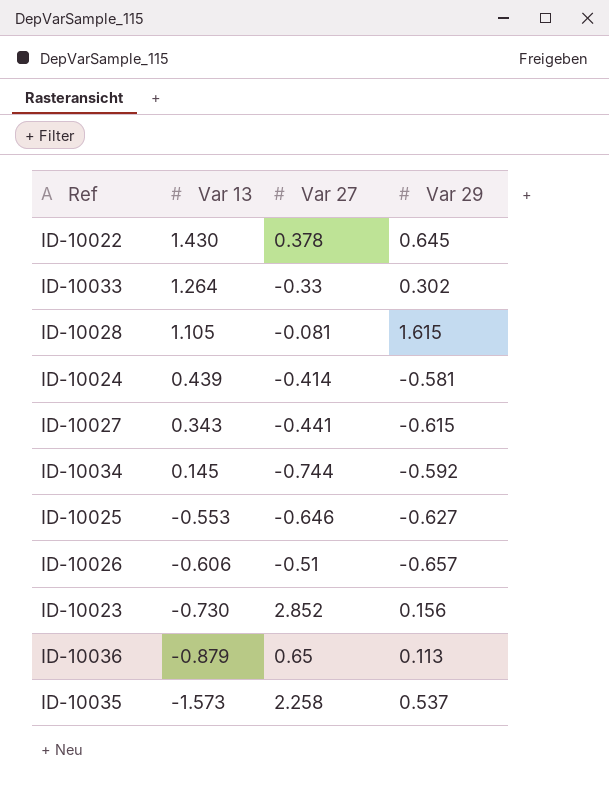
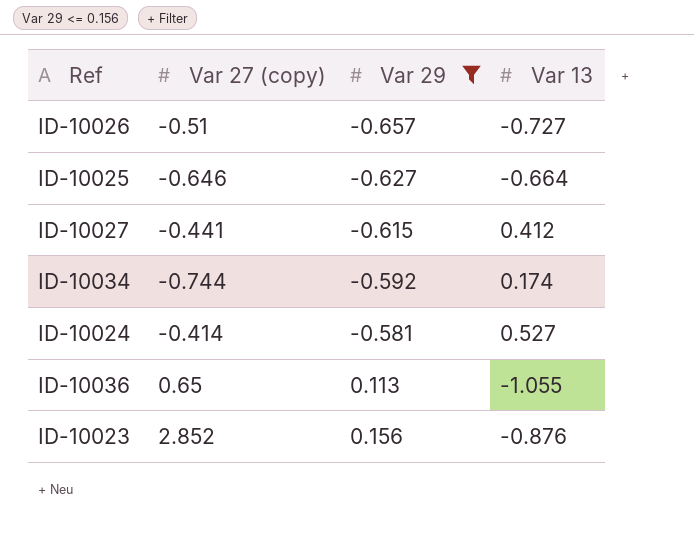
filter: none -> Var 29 <= 0.156
row order: Var 13 descending -> Var 29 ascending
column name: Var 27 -> Var 27 (copy)
column Var 13 | position: 2 -> 4
ID-10026 | Var 13: -0.606 -> -0.727
ID-10025 | Var 13: -0.553 -> -0.664
ID-10027 | Var 13: 0.343 -> 0.412
ID-10034 | Var 13: 0.145 -> 0.174
ID-10024 | Var 13: 0.439 -> 0.527
ID-10036 | Var 13: -0.879 -> -1.055
ID-10023 | Var 13: -0.730 -> -0.876

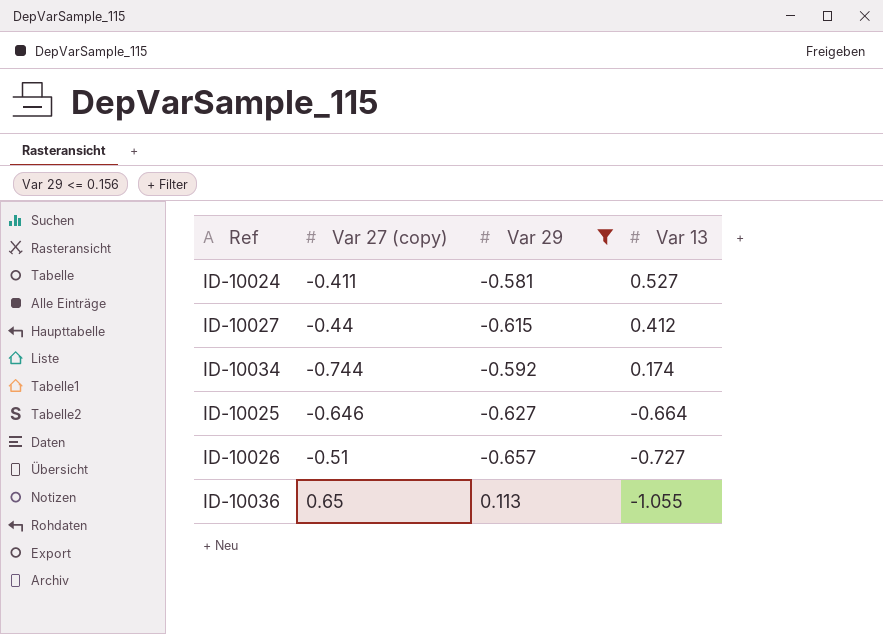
row order: Var 29 ascending -> Var 13 descending
row ID-10023: 2.852 | 0.156 | -0.876 -> none
ID-10024 | Var 27 (copy): -0.414 -> -0.411
ID-10027 | Var 27 (copy): -0.441 -> -0.44

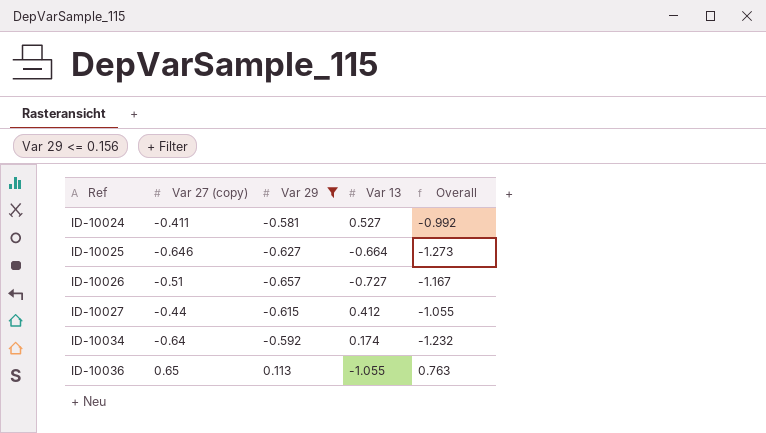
row order: Var 13 descending -> Ref ascending
column Overall | formula: none -> [Var 27 (copy)] + [Var 29]
ID-10034 | Var 27 (copy): -0.744 -> -0.64

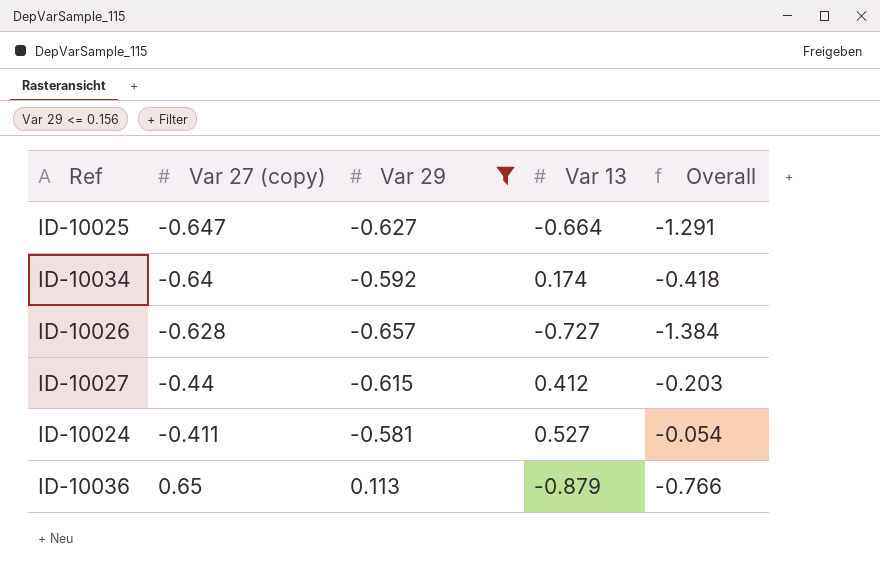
row order: Ref ascending -> Var 27 (copy) ascending
column Overall | formula: [Var 27 (copy)] + [Var 29] -> [Var 29] + [Var 13]
ID-10025 | Var 27 (copy): -0.646 -> -0.647
ID-10026 | Var 27 (copy): -0.51 -> -0.628
ID-10036 | Var 13: -1.055 -> -0.879

